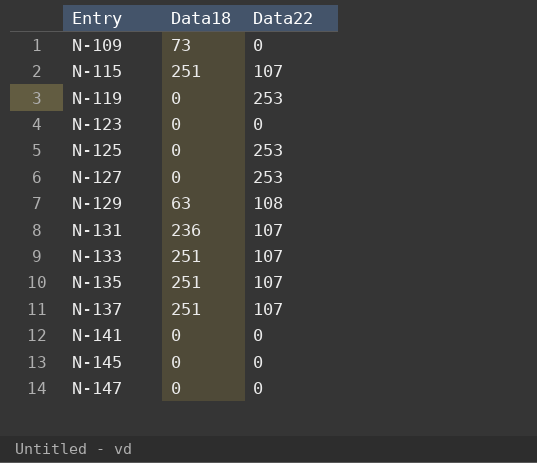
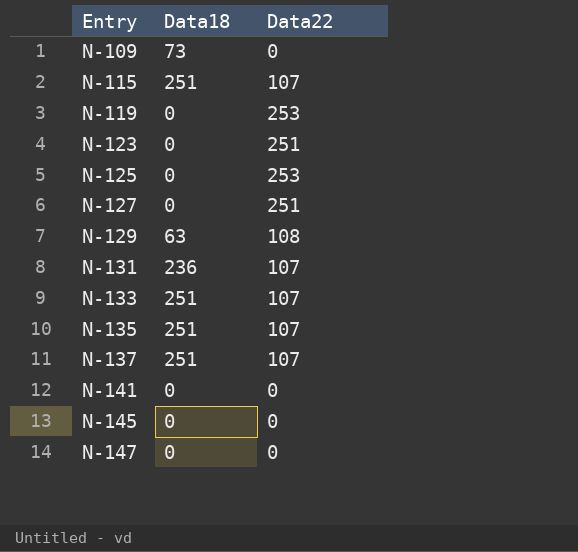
N-123 | Data22: 0 -> 251
N-127 | Data22: 253 -> 251

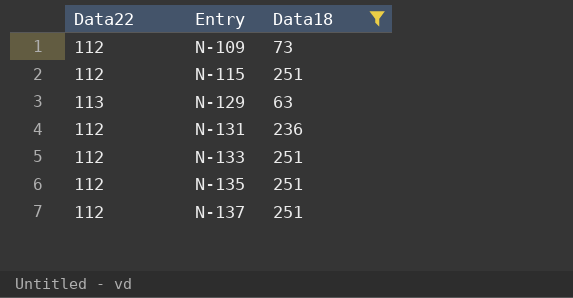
filter: none -> Data18 != 0
column Data22 | position: 3 -> 1
N-109 | Data22: 0 -> 112
N-115 | Data22: 107 -> 112
N-129 | Data22: 108 -> 113
N-131 | Data22: 107 -> 112
N-133 | Data22: 107 -> 112
N-135 | Data22: 107 -> 112
N-137 | Data22: 107 -> 112

